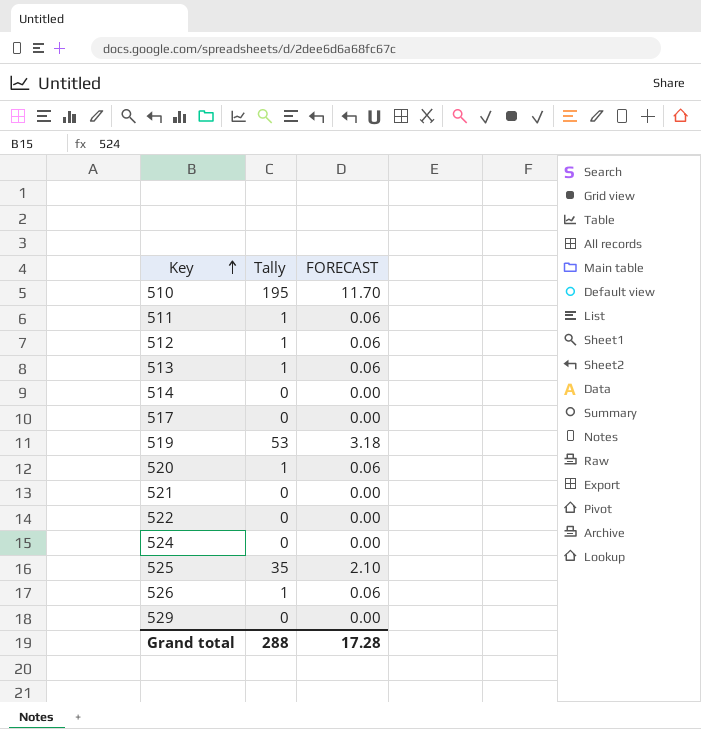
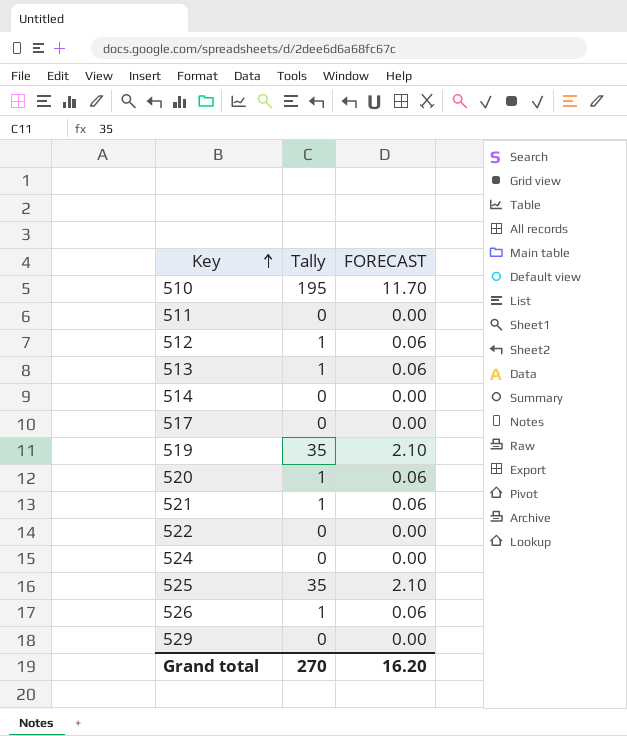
511 | Tally: 1 -> 0
511 | FORECAST: 0.06 -> 0.00
519 | Tally: 53 -> 35
519 | FORECAST: 3.18 -> 2.10
521 | Tally: 0 -> 1
521 | FORECAST: 0.00 -> 0.06
Grand total | Tally: 288 -> 270
Grand total | FORECAST: 17.28 -> 16.20

